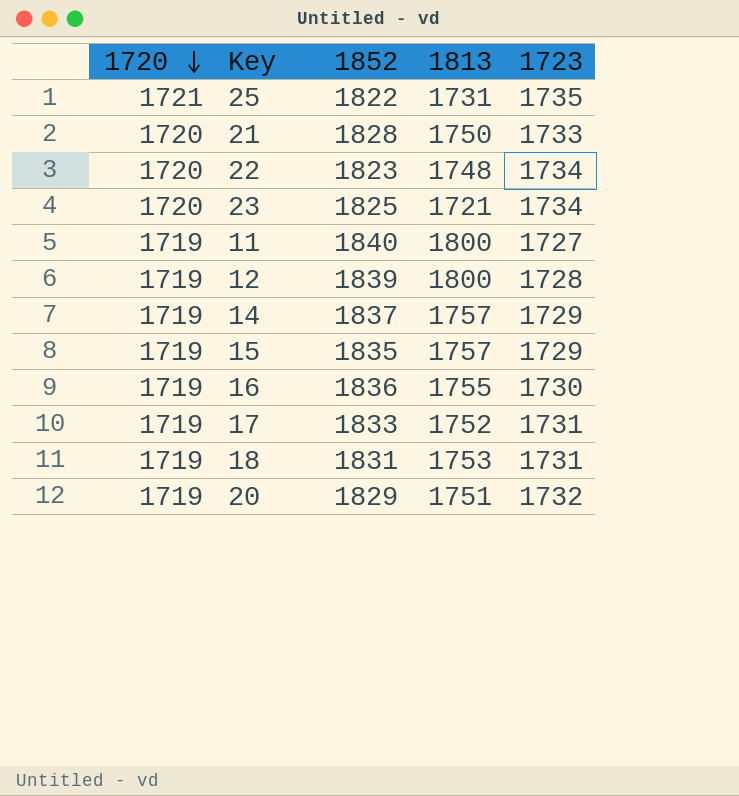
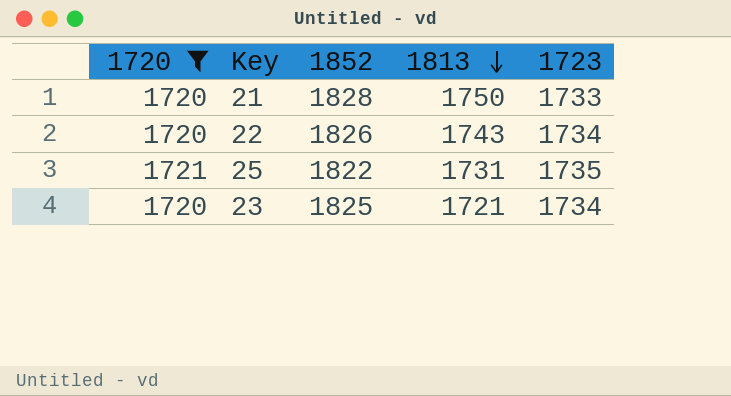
filter: none -> 1720 != 1719
row order: 1720 descending -> 1813 descending
22 | 1852: 1823 -> 1826
22 | 1813: 1748 -> 1743

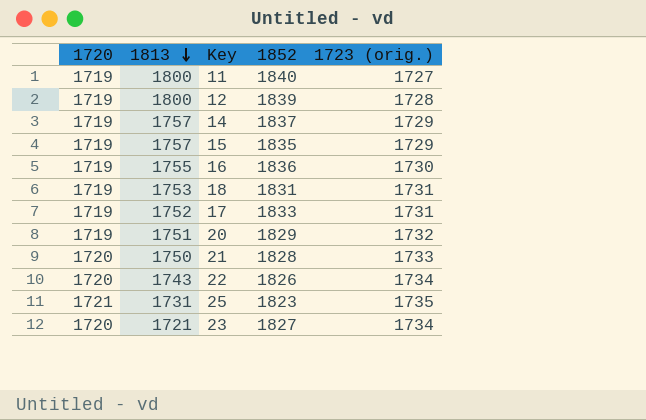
filter: 1720 != 1719 -> none
column 1813 | position: 4 -> 2
column name: 1723 -> 1723 (orig.)
25 | 1852: 1822 -> 1823
23 | 1852: 1825 -> 1827

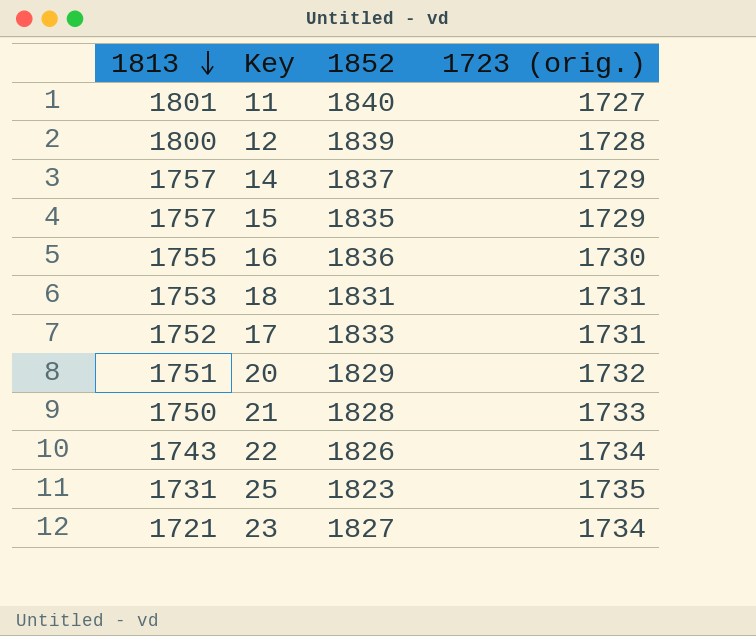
column 1720 | position: 1 -> none
11 | 1813: 1800 -> 1801

